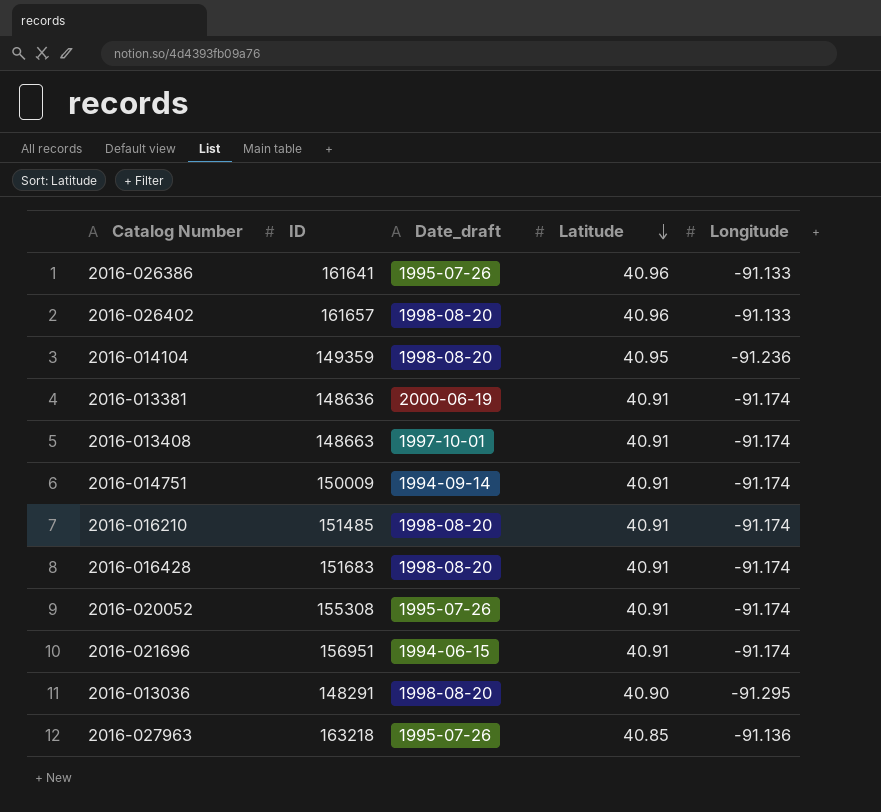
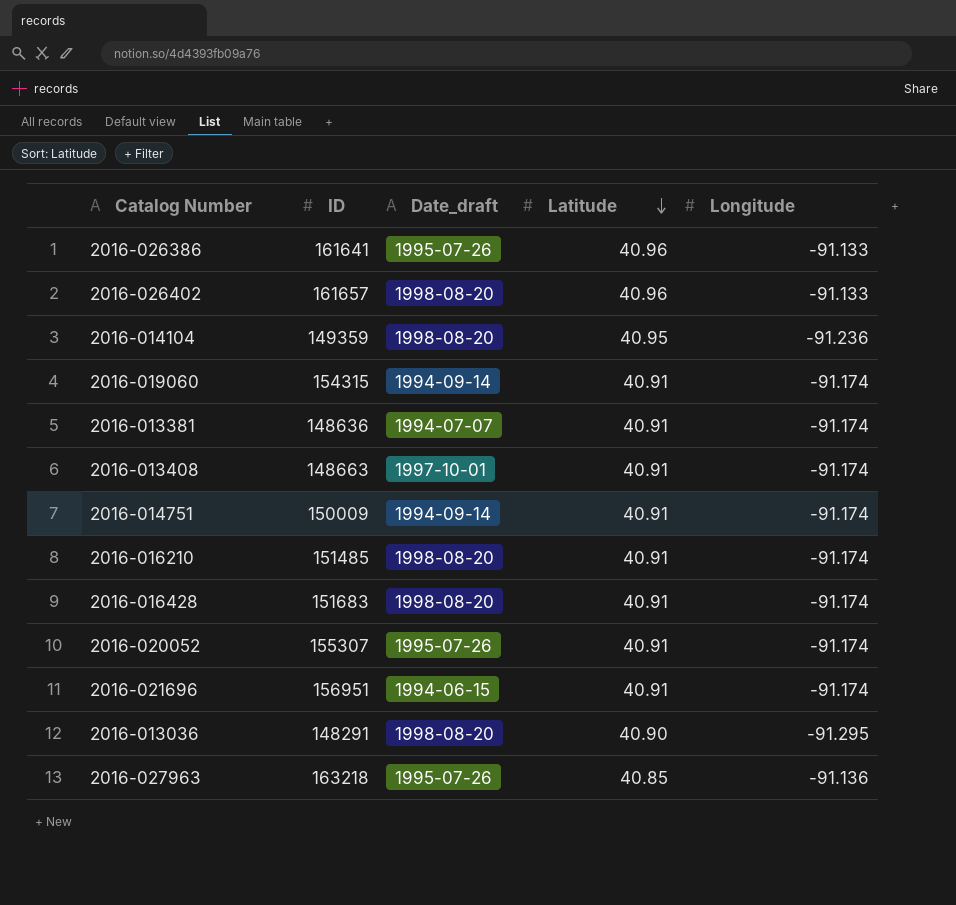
row 2016-019060: none -> 154315 | 1994-09-14 | 40.91 | -91.174
2016-013381 | Date_draft: 2000-06-19 -> 1994-07-07
2016-020052 | ID: 155308 -> 155307

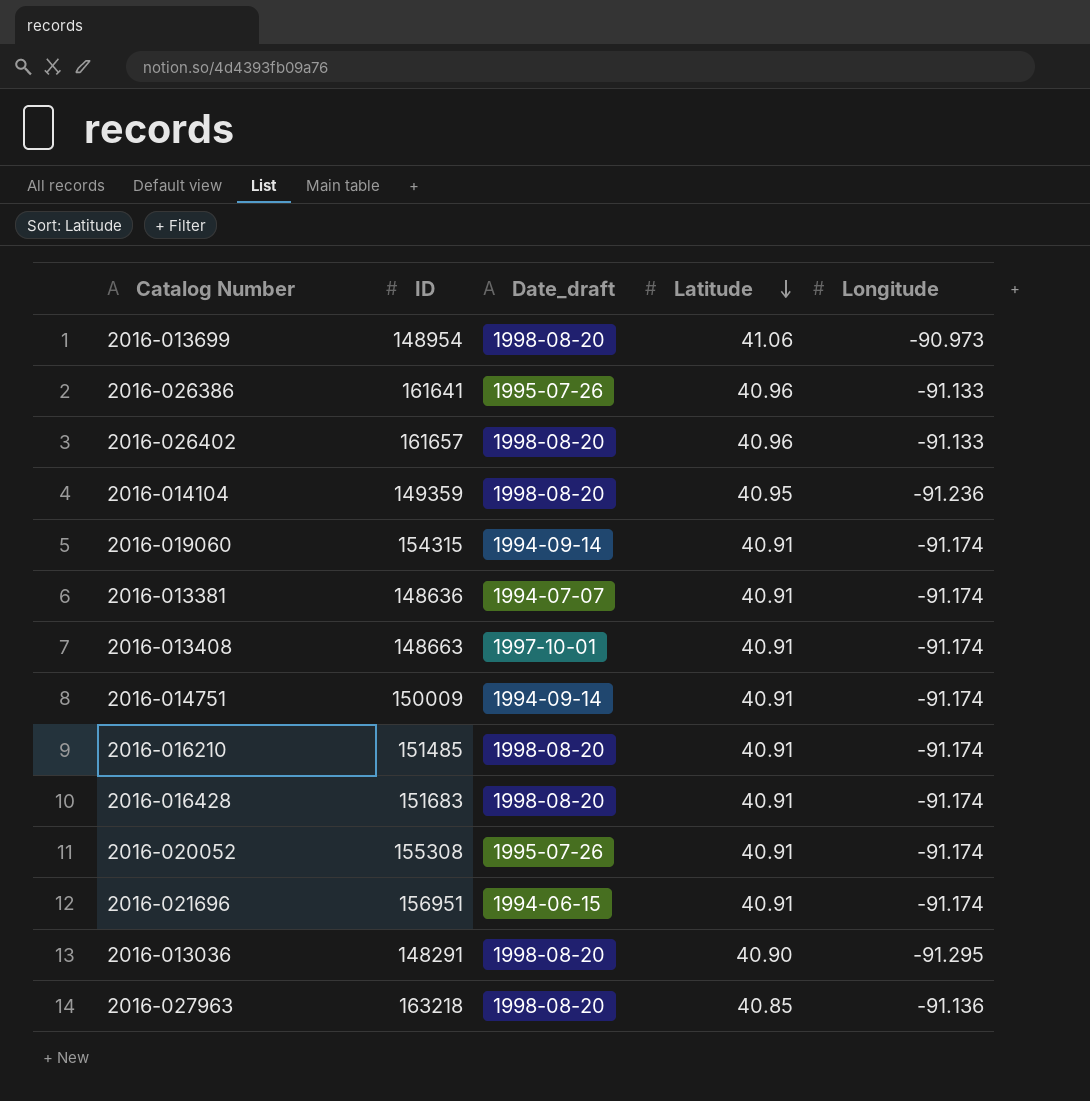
row 2016-013699: none -> 148954 | 1998-08-20 | 41.06 | -90.973
2016-020052 | ID: 155307 -> 155308
2016-027963 | Date_draft: 1995-07-26 -> 1998-08-20

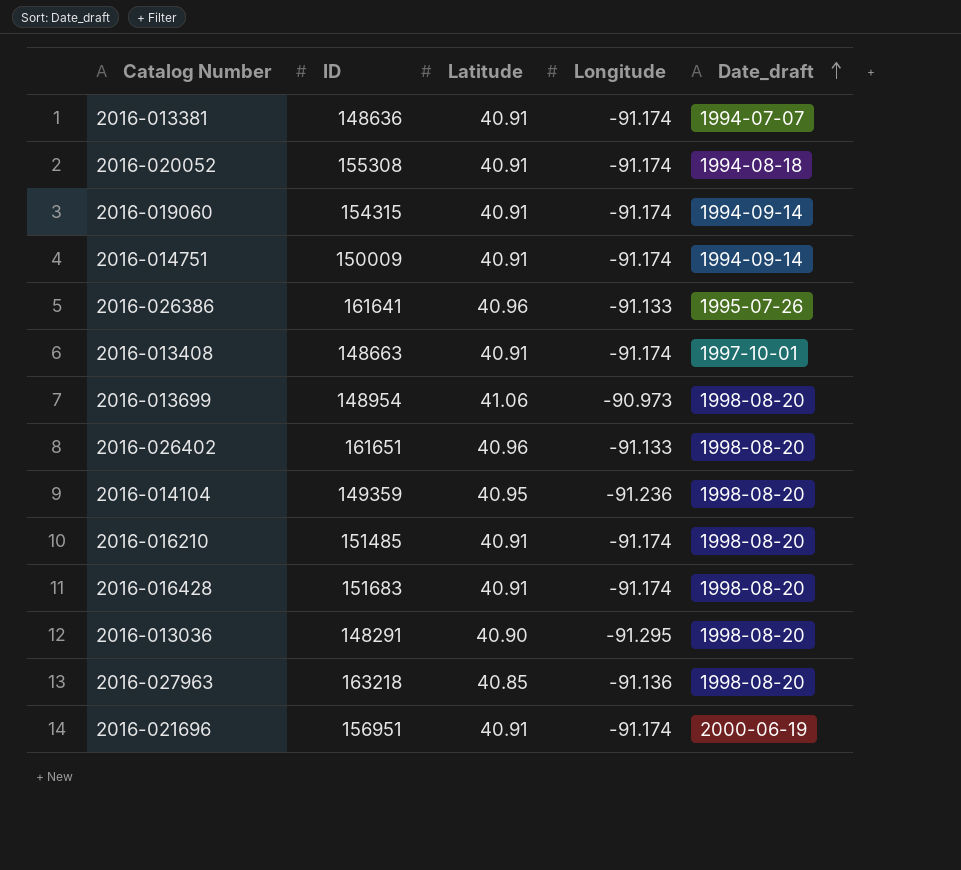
row order: Latitude descending -> Date_draft ascending
column Date_draft | position: 3 -> 5
2016-020052 | Date_draft: 1995-07-26 -> 1994-08-18
2016-026402 | ID: 161657 -> 161651
2016-021696 | Date_draft: 1994-06-15 -> 2000-06-19

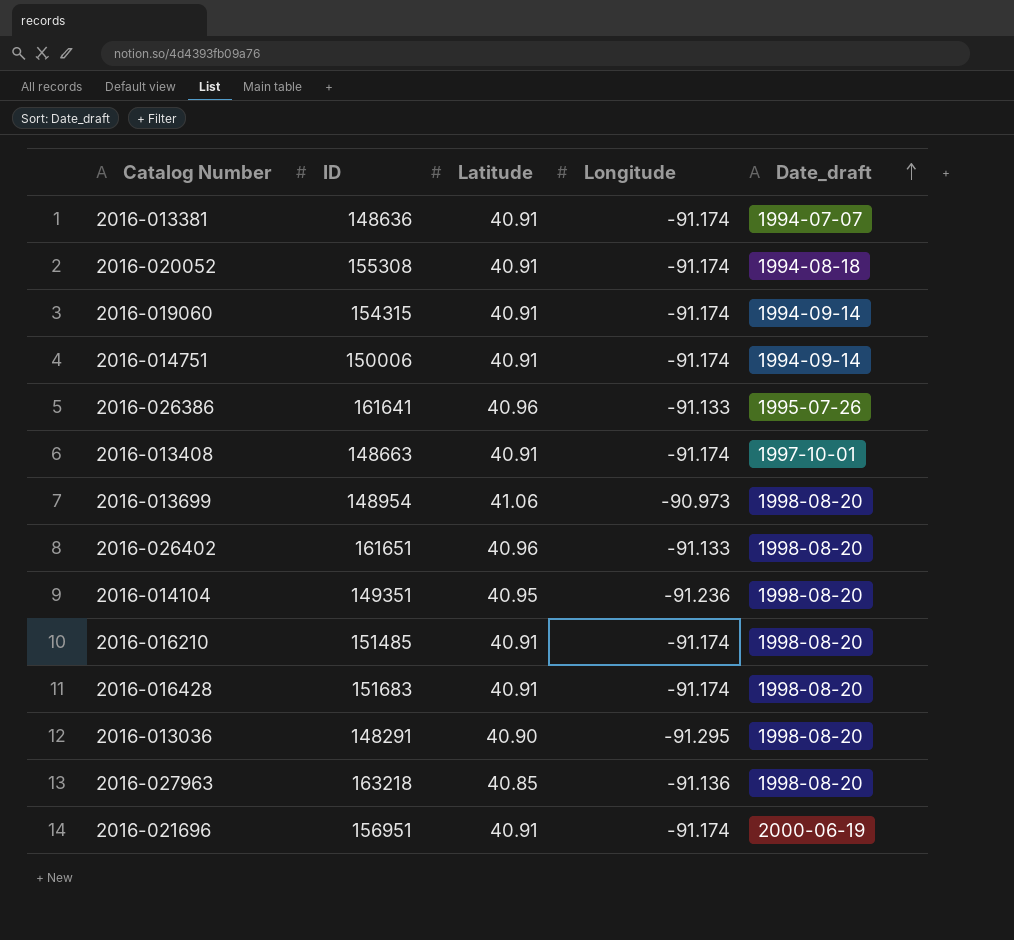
2016-014751 | ID: 150009 -> 150006
2016-014104 | ID: 149359 -> 149351

